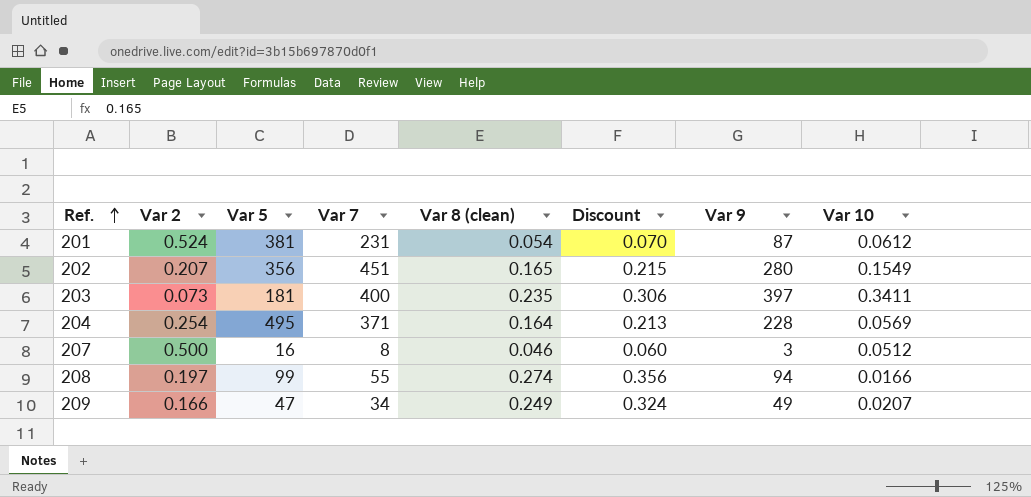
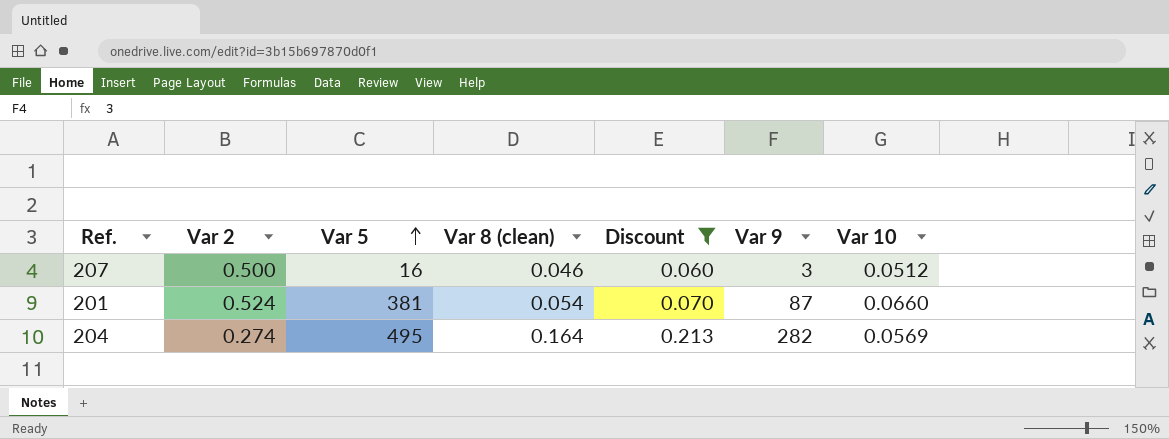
filter: none -> Discount <= 0.213
row order: Ref. ascending -> Var 5 ascending
column Var 7 | position: 4 -> none
201 | Var 10: 0.0612 -> 0.0660
204 | Var 2: 0.254 -> 0.274
204 | Var 9: 228 -> 282

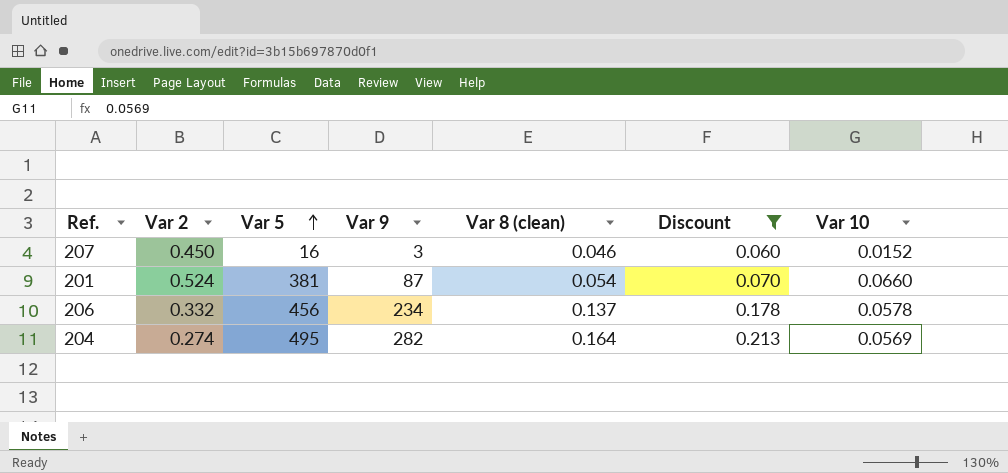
column Var 9 | position: 6 -> 4
207 | Var 2: 0.500 -> 0.450
207 | Var 10: 0.0512 -> 0.0152
row 206: none -> 0.332 | 456 | 234 | 0.137 | 0.178 | 0.0578

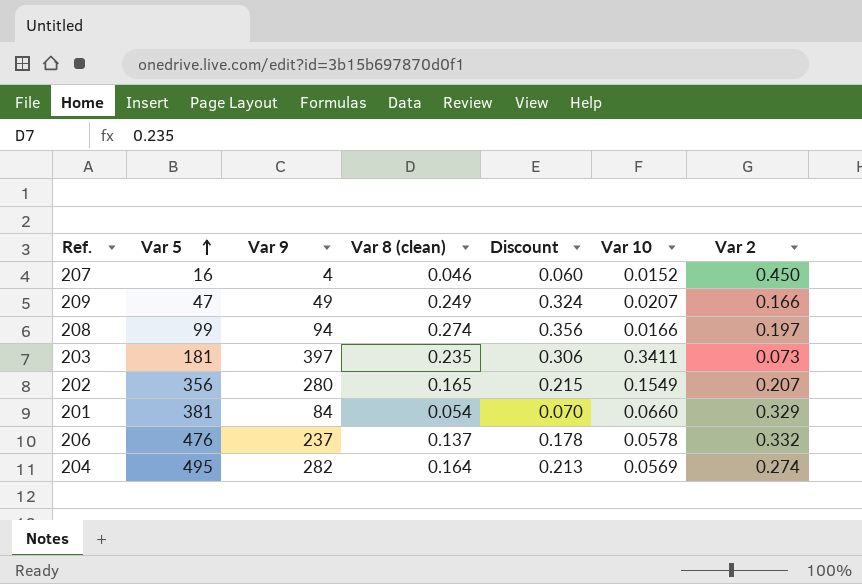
filter: Discount <= 0.213 -> none
column Var 2 | position: 2 -> 7
207 | Var 9: 3 -> 4
201 | Var 9: 87 -> 84
201 | Var 2: 0.524 -> 0.329
206 | Var 5: 456 -> 476
206 | Var 9: 234 -> 237

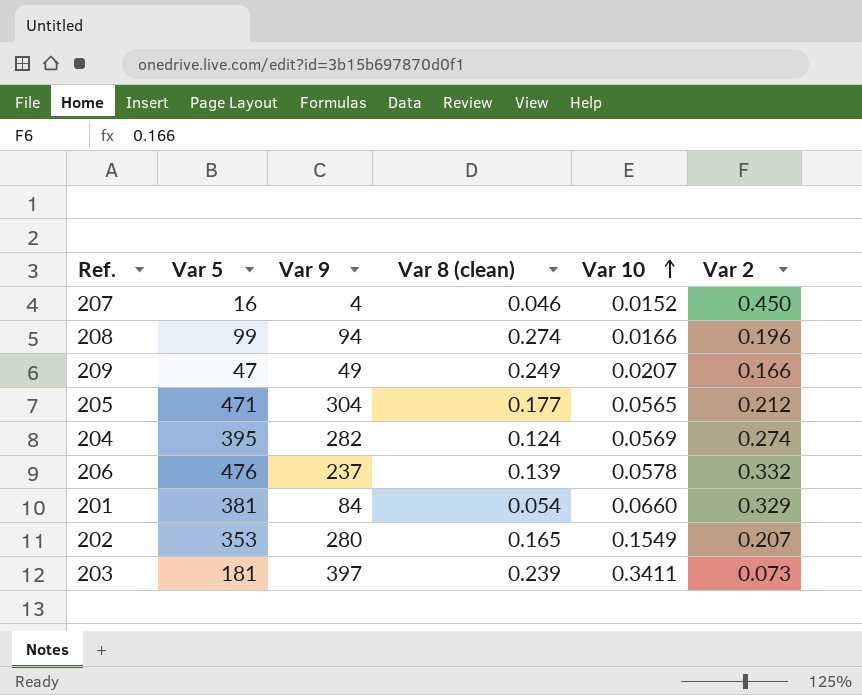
row order: Var 5 ascending -> Var 10 ascending
column Discount | formula: [Var 8 (clean)] * 1.3 -> none
208 | Var 2: 0.197 -> 0.196
row 205: none -> 471 | 304 | 0.177 | 0.0565 | 0.212
204 | Var 5: 495 -> 395
204 | Var 8 (clean): 0.164 -> 0.124
206 | Var 8 (clean): 0.137 -> 0.139
202 | Var 5: 356 -> 353
203 | Var 8 (clean): 0.235 -> 0.239

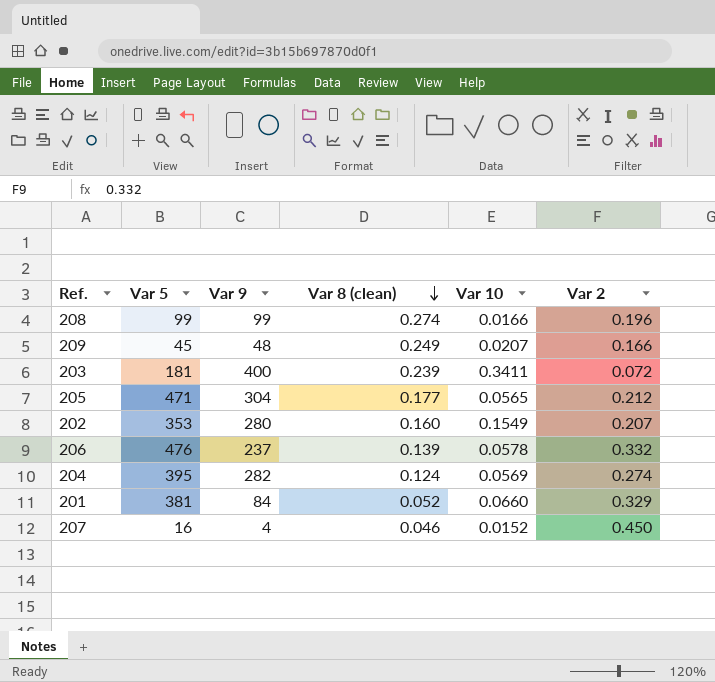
row order: Var 10 ascending -> Var 8 (clean) descending
208 | Var 9: 94 -> 99
209 | Var 5: 47 -> 45
209 | Var 9: 49 -> 48
203 | Var 9: 397 -> 400
203 | Var 2: 0.073 -> 0.072
202 | Var 8 (clean): 0.165 -> 0.160
201 | Var 8 (clean): 0.054 -> 0.052

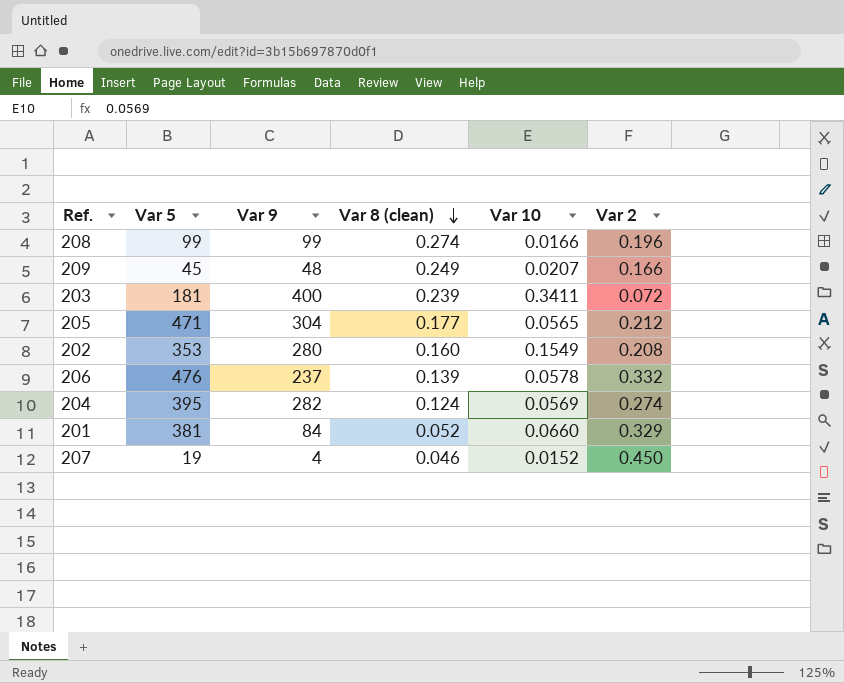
202 | Var 2: 0.207 -> 0.208
207 | Var 5: 16 -> 19

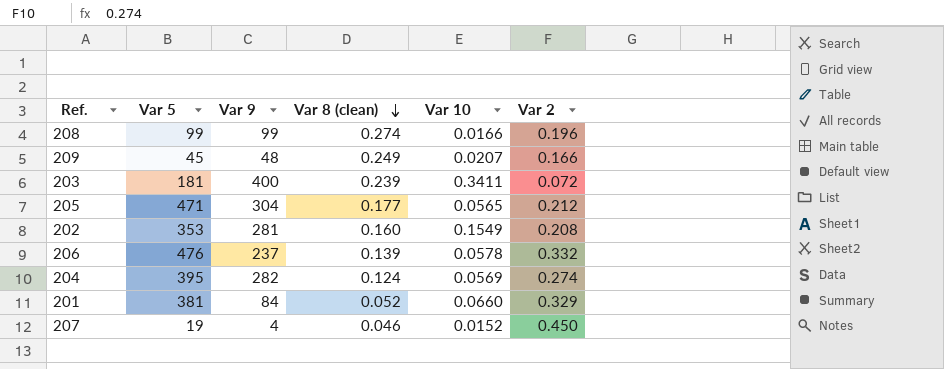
202 | Var 9: 280 -> 281

